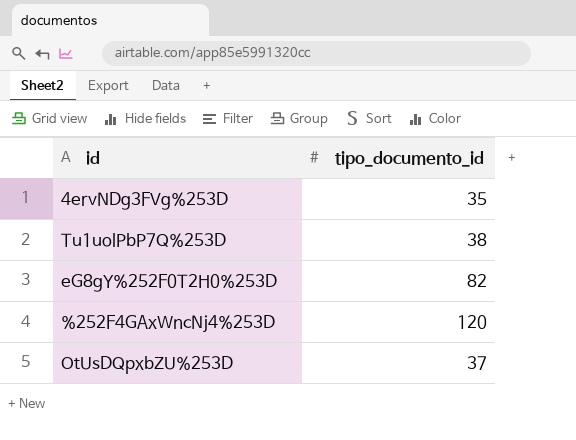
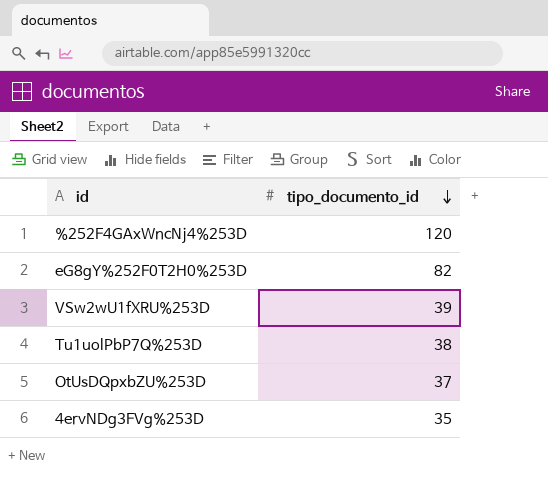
row order: none -> tipo_documento_id descending
row VSw2wU1fXRU%253D: none -> 39

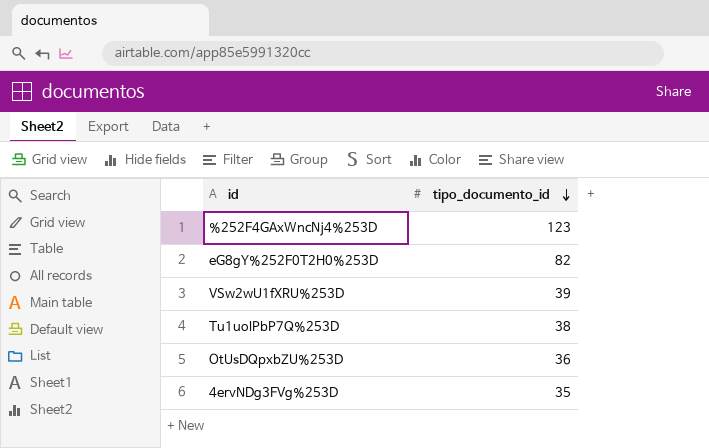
%252F4GAxWncNj4%253D | tipo_documento_id: 120 -> 123
OtUsDQpxbZU%253D | tipo_documento_id: 37 -> 36

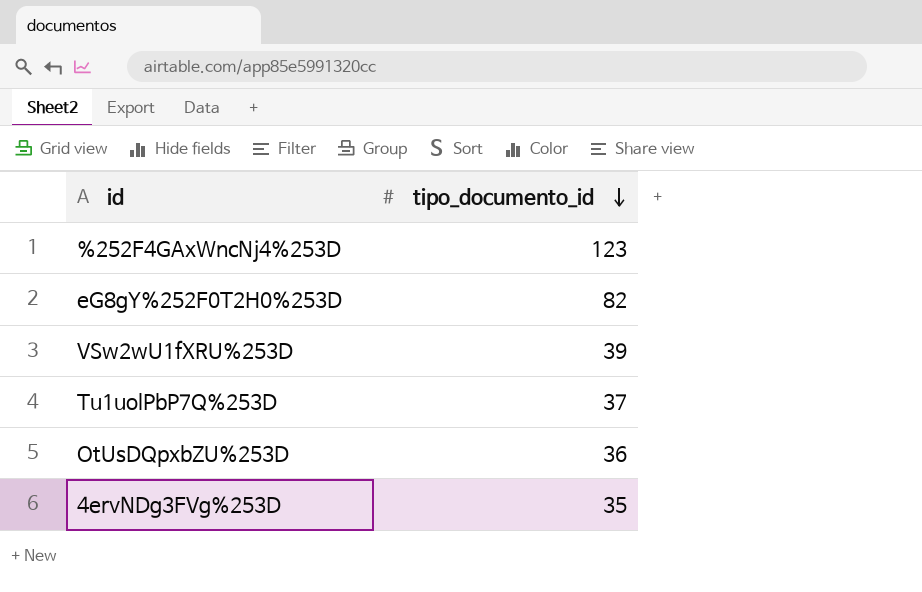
Tu1uolPbP7Q%253D | tipo_documento_id: 38 -> 37

